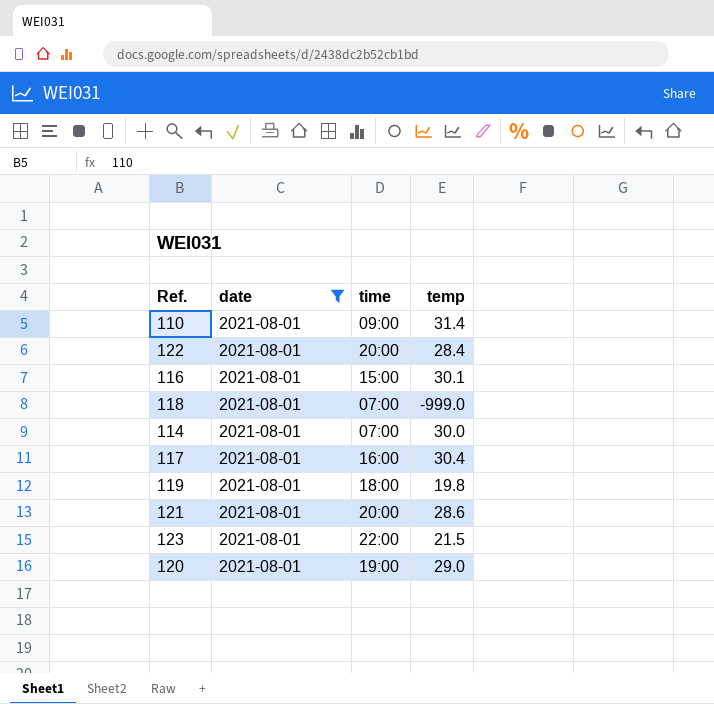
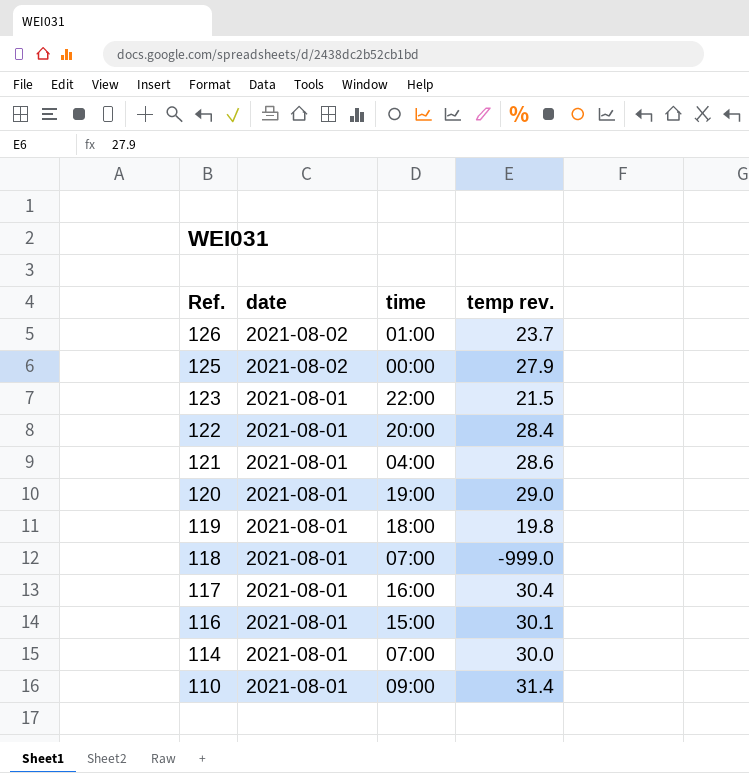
filter: date = 2021-08-01 -> none
row order: none -> Ref. descending
column name: temp -> temp rev.
121 | time: 20:00 -> 04:00

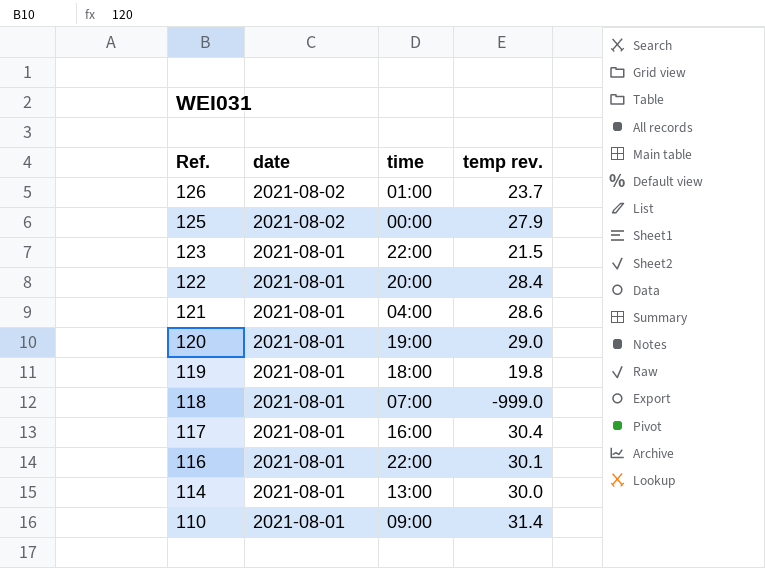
116 | time: 15:00 -> 22:00
114 | time: 07:00 -> 13:00

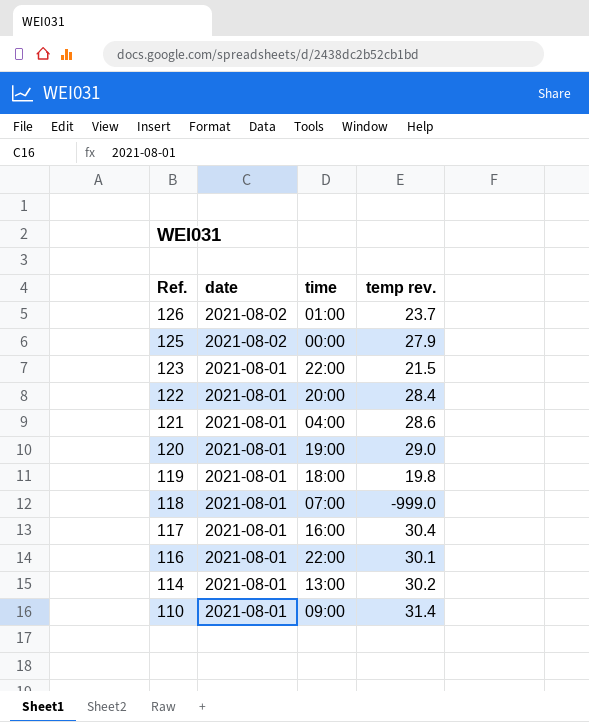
114 | temp rev.: 30.0 -> 30.2

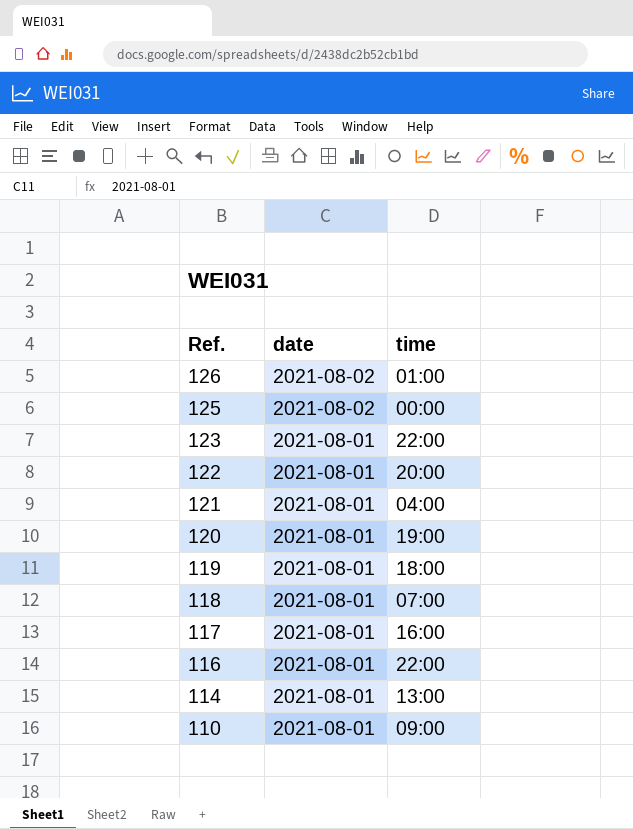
column temp rev. | position: 4 -> none

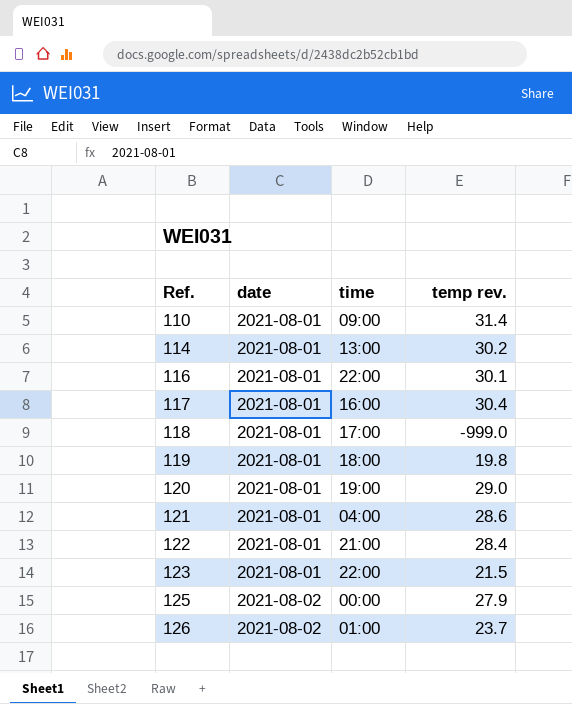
row order: Ref. descending -> Ref. ascending
column temp rev. | position: none -> 4
118 | time: 07:00 -> 17:00
122 | time: 20:00 -> 21:00

